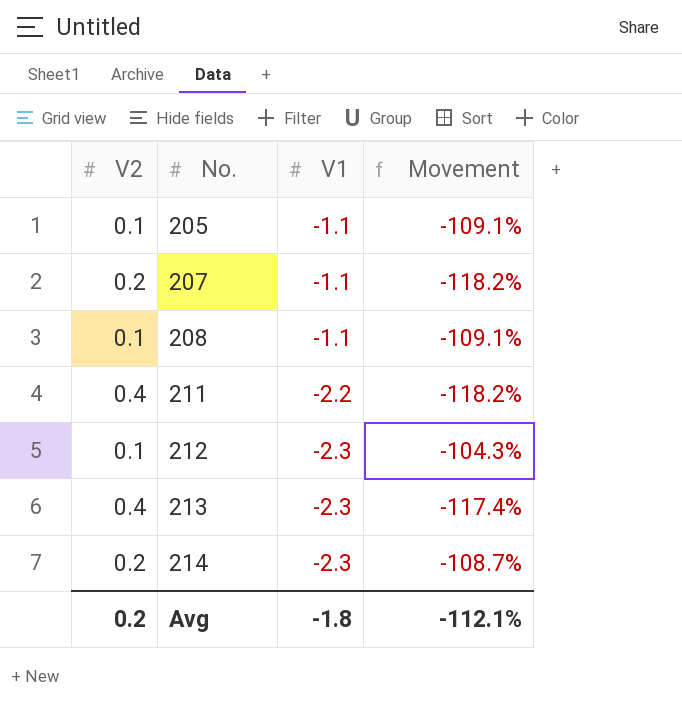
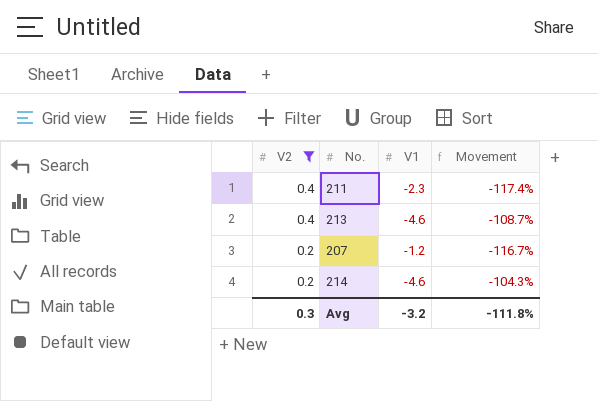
filter: none -> V2 != 0.1
row order: No. ascending -> V2 descending
211 | V1: -2.2 -> -2.3
211 | Movement: -118.2% -> -117.4%
213 | V1: -2.3 -> -4.6
213 | Movement: -117.4% -> -108.7%
207 | V1: -1.1 -> -1.2
207 | Movement: -118.2% -> -116.7%
214 | V1: -2.3 -> -4.6
214 | Movement: -108.7% -> -104.3%
Avg | V2: 0.2 -> 0.3
Avg | V1: -1.8 -> -3.2
Avg | Movement: -112.1% -> -111.8%

